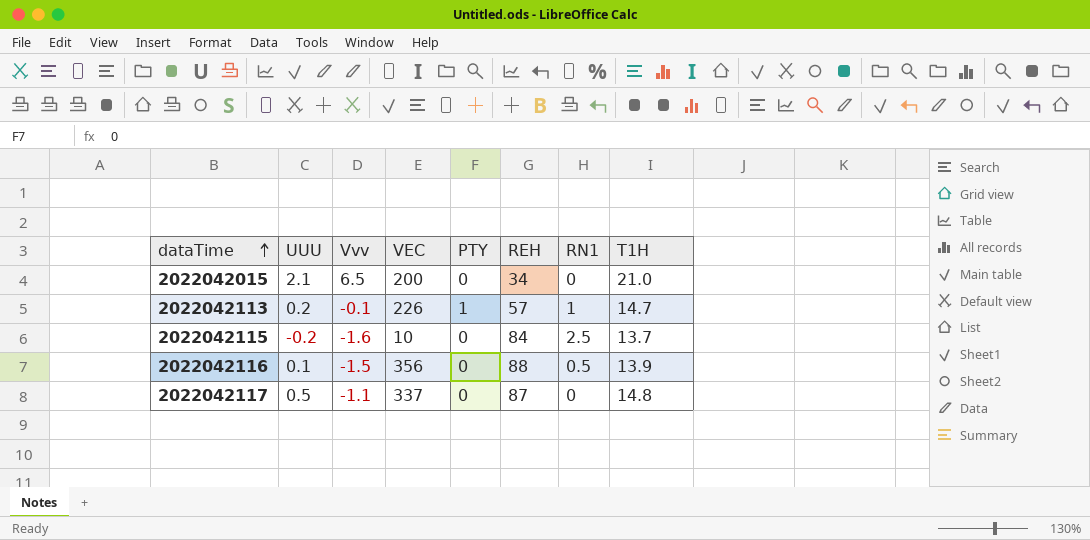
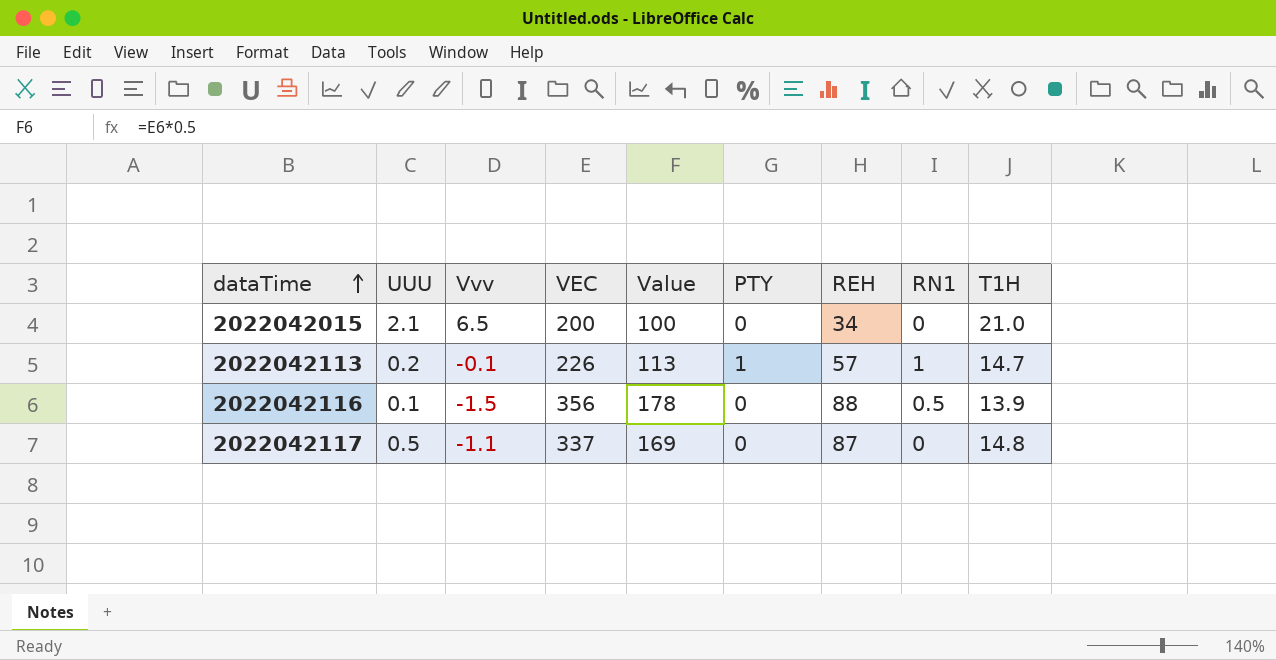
column Value | formula: none -> [VEC] * 0.5
row 2022042115: -0.2 | -1.6 | 10 | 0 | 84 | 2.5 | 13.7 -> none

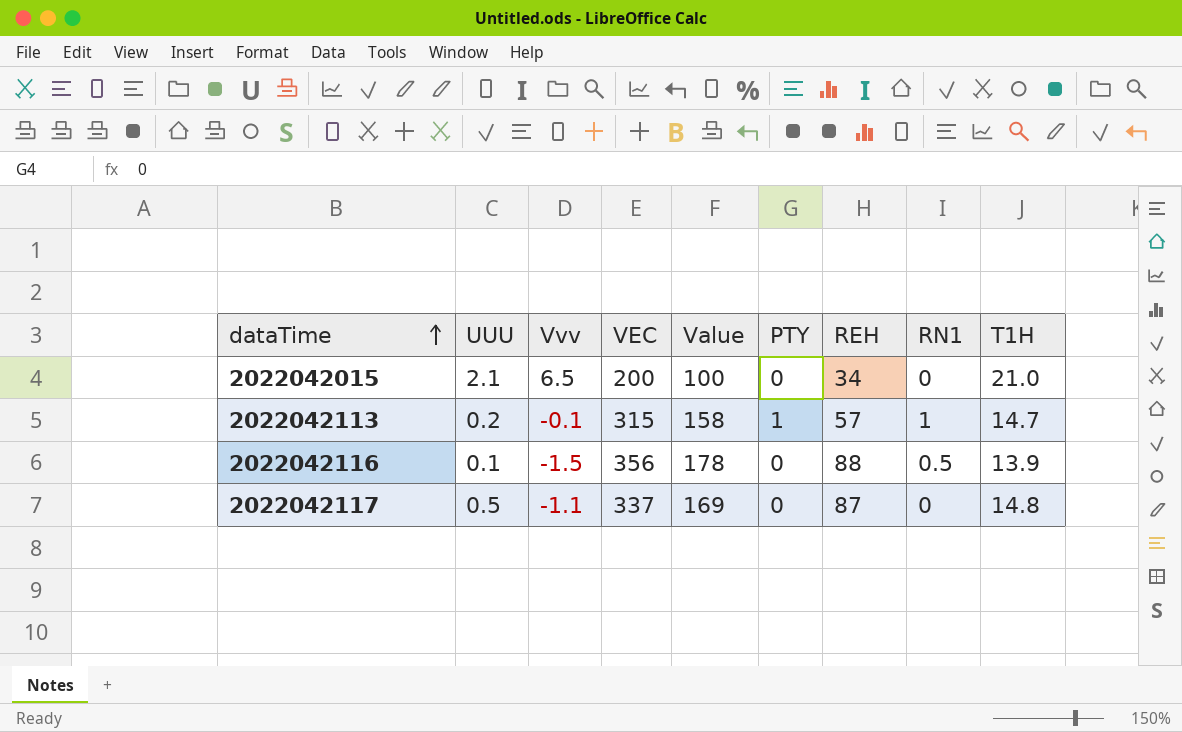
2022042113 | VEC: 226 -> 315
2022042113 | Value: 113 -> 158

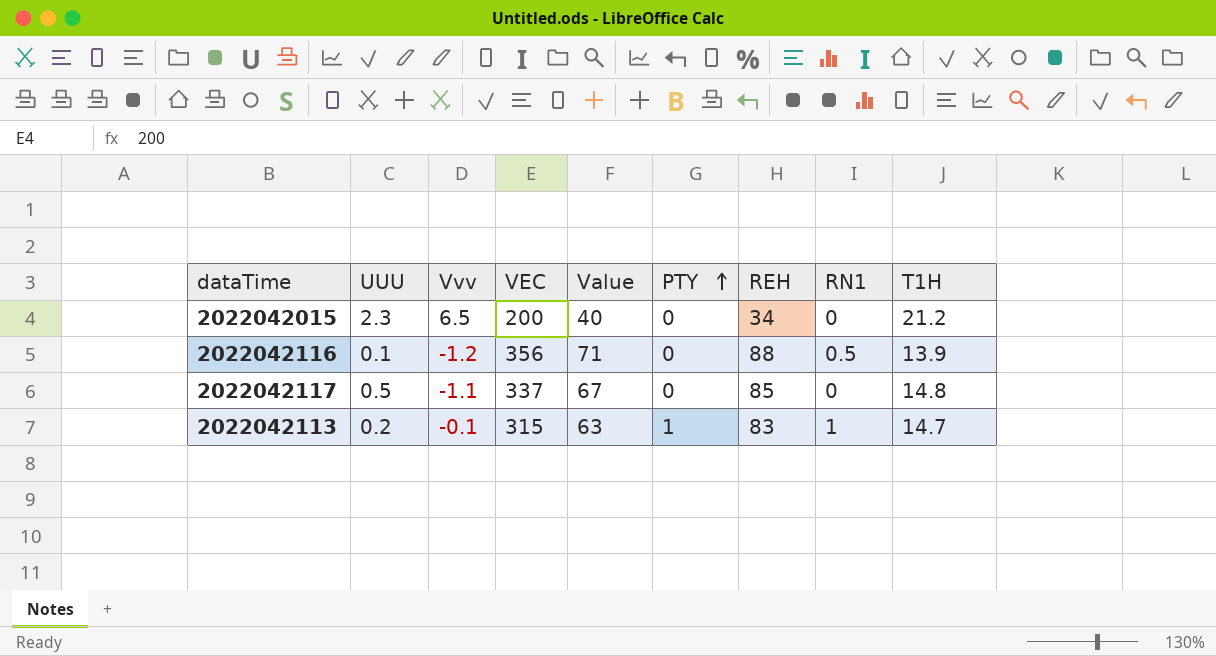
row order: dataTime ascending -> PTY ascending
column Value | formula: [VEC] * 0.5 -> [VEC] * 0.2
2022042015 | UUU: 2.1 -> 2.3
2022042015 | T1H: 21.0 -> 21.2
2022042116 | Vvv: -1.5 -> -1.2
2022042117 | REH: 87 -> 85
2022042113 | REH: 57 -> 83

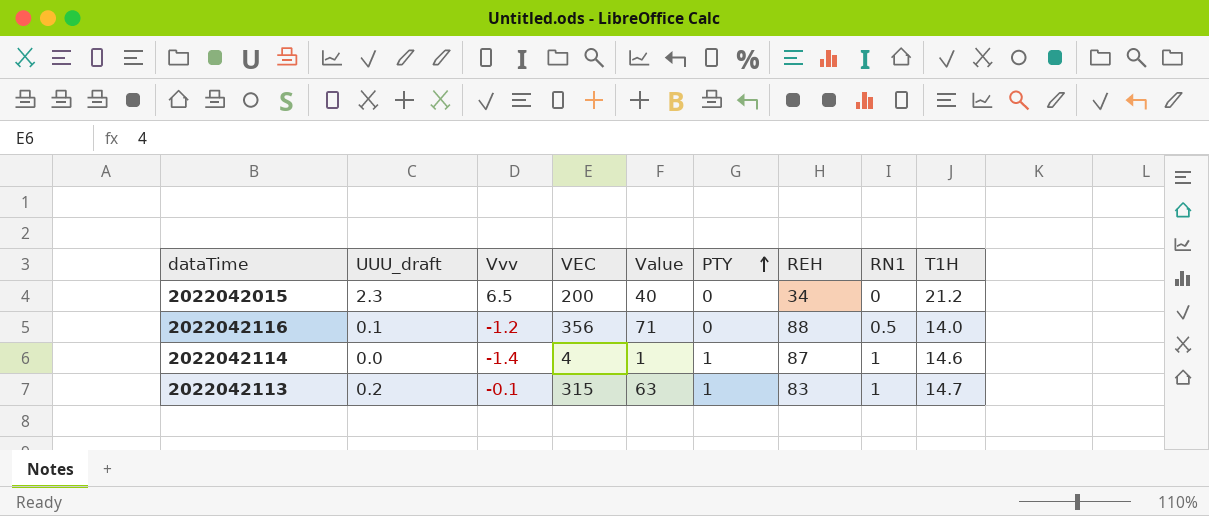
column name: UUU -> UUU_draft
row 2022042117: 0.5 | -1.1 | 337 | 67 | 0 | 85 | 0 | 14.8 -> none
2022042116 | T1H: 13.9 -> 14.0
row 2022042114: none -> 0.0 | -1.4 | 4 | 1 | 1 | 87 | 1 | 14.6

